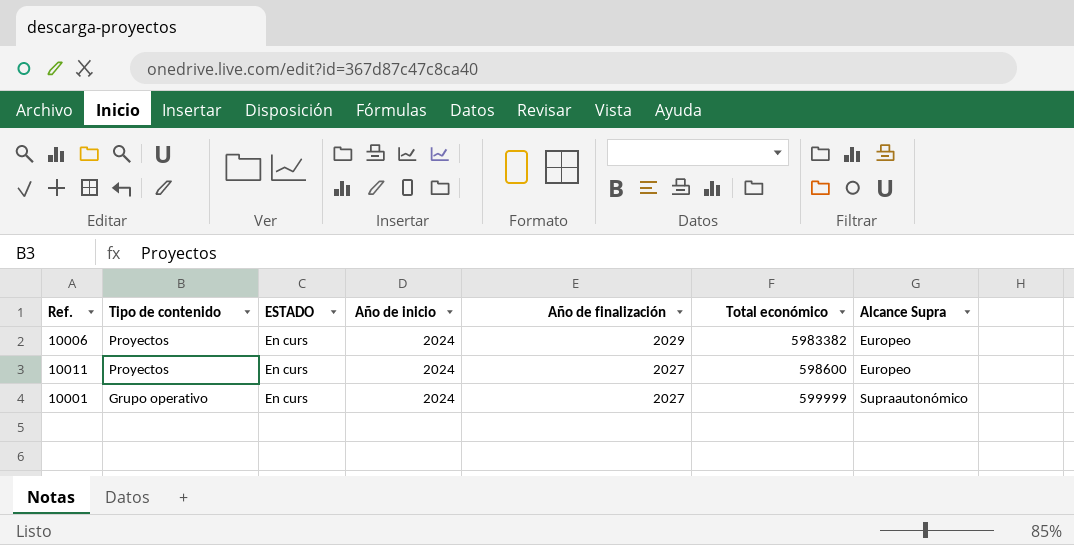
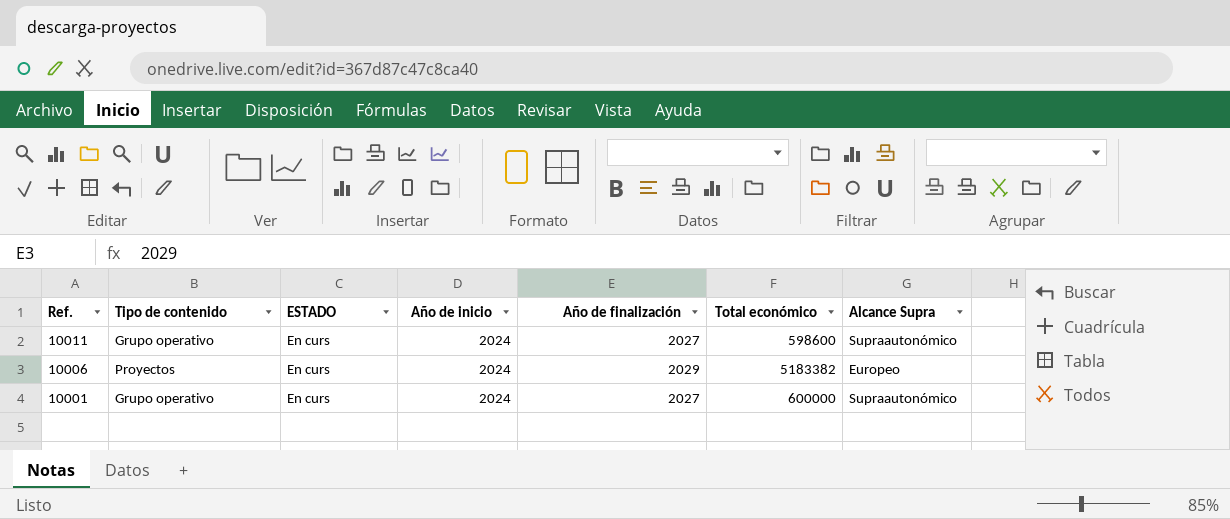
row order: Tipo de contenido descending -> Ref. descending
10011 | Tipo de contenido: Proyectos -> Grupo operativo
10011 | Alcance Supra: Europeo -> Supraautonómico
10006 | Total económico: 5983382 -> 5183382
10001 | Total económico: 599999 -> 600000

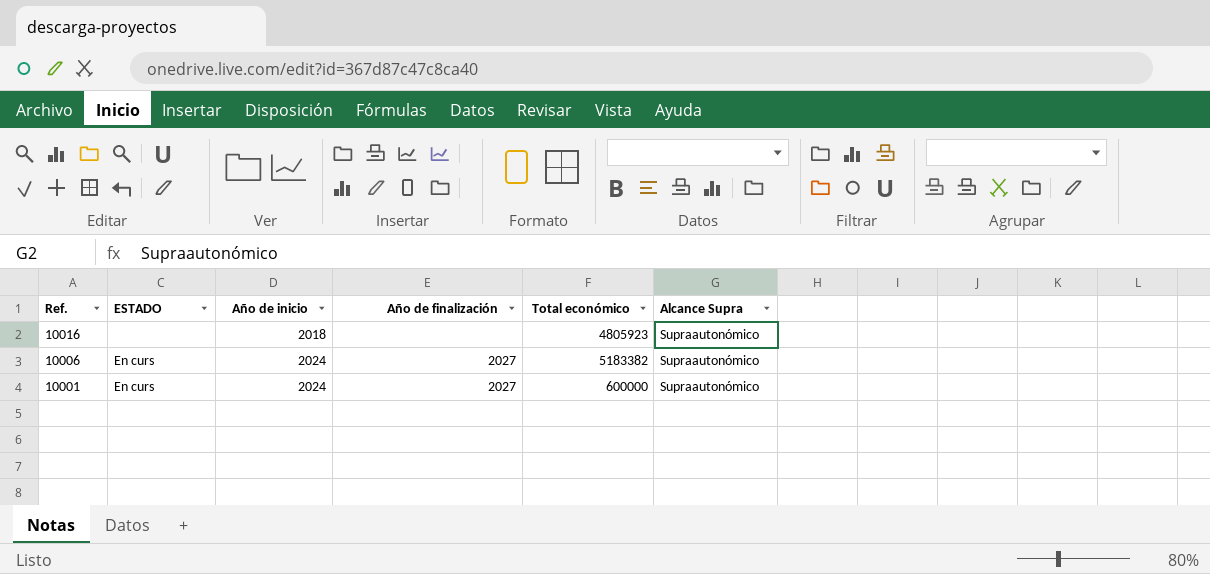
column Tipo de contenido | position: 2 -> none
row 10011: Grupo operativo | En curs | 2024 | 2027 | 598600 | Supraautonómico -> none
row 10016: none -> none | 2018 | none | 4805923 | Supraautonómico
10006 | Año de finalización: 2029 -> 2027
10006 | Alcance Supra: Europeo -> Supraautonómico

